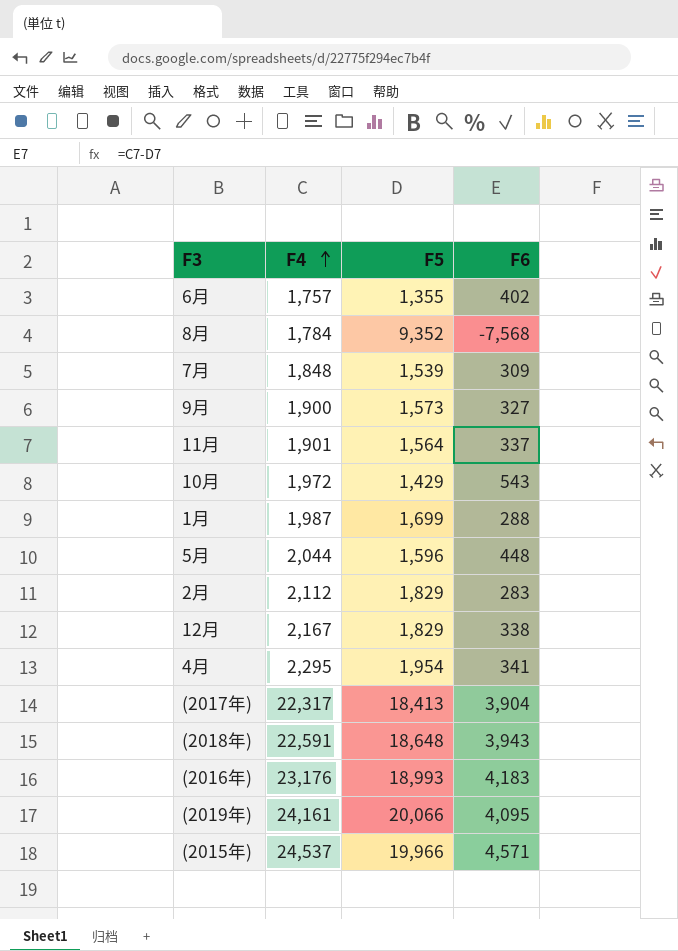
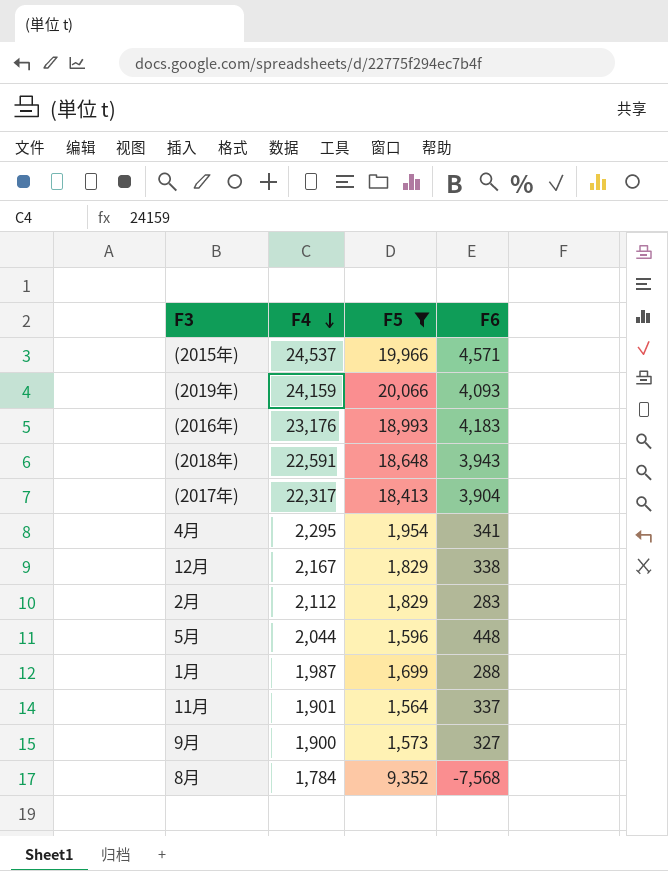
filter: none -> F5 >= 1,564
row order: F4 ascending -> F4 descending
(2019年) | F4: 24,161 -> 24,159
(2019年) | F6: 4,095 -> 4,093

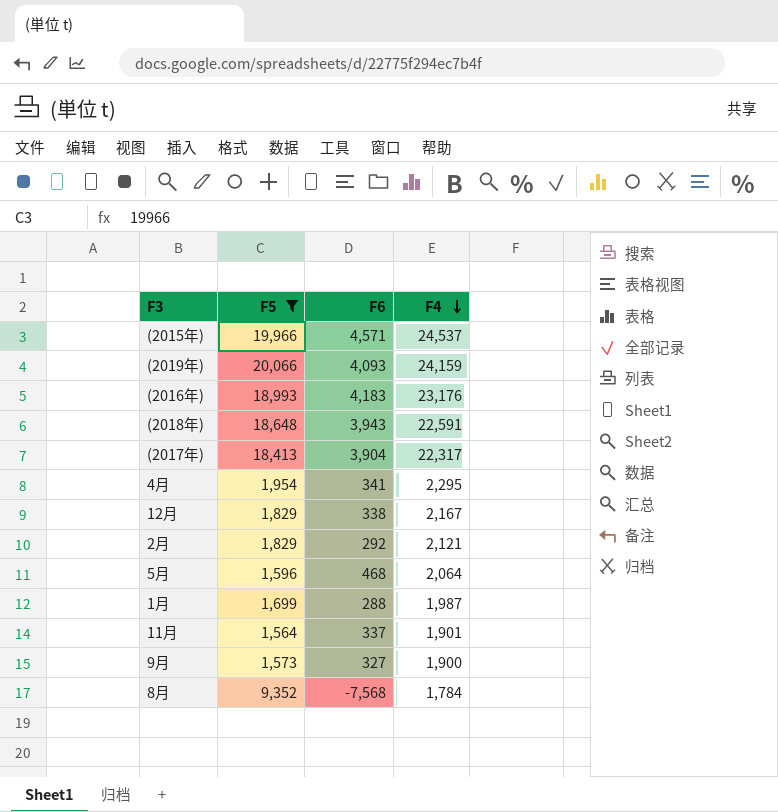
column F4 | position: 2 -> 4
2月 | F6: 283 -> 292
2月 | F4: 2,112 -> 2,121
5月 | F6: 448 -> 468
5月 | F4: 2,044 -> 2,064

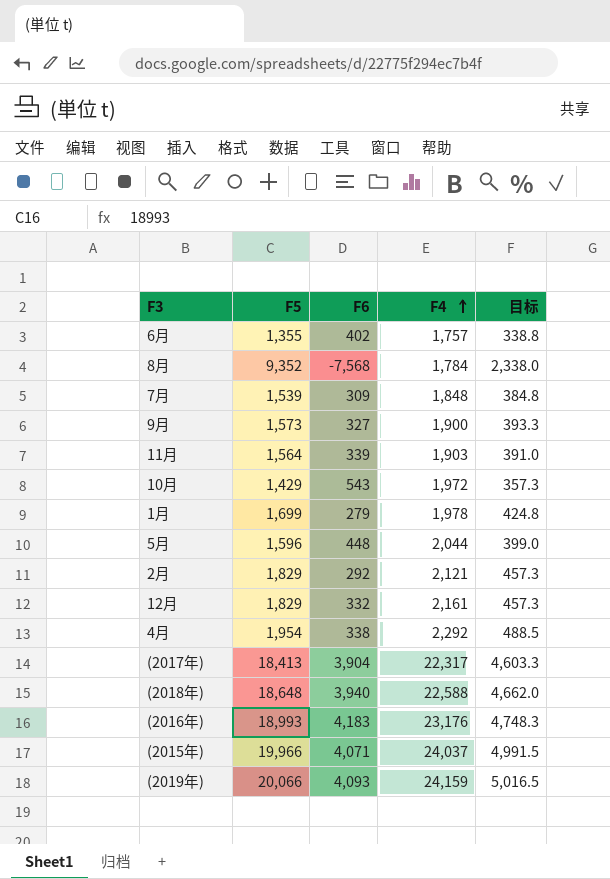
filter: F5 >= 1,564 -> none
row order: F4 descending -> F4 ascending
column 目标 | formula: none -> [F5] * 0.25
11月 | F6: 337 -> 339
11月 | F4: 1,901 -> 1,903
1月 | F6: 288 -> 279
1月 | F4: 1,987 -> 1,978
5月 | F6: 468 -> 448
5月 | F4: 2,064 -> 2,044
12月 | F6: 338 -> 332
12月 | F4: 2,167 -> 2,161
4月 | F6: 341 -> 338
4月 | F4: 2,295 -> 2,292
(2018年) | F6: 3,943 -> 3,940
(2018年) | F4: 22,591 -> 22,588
(2015年) | F6: 4,571 -> 4,071
(2015年) | F4: 24,537 -> 24,037

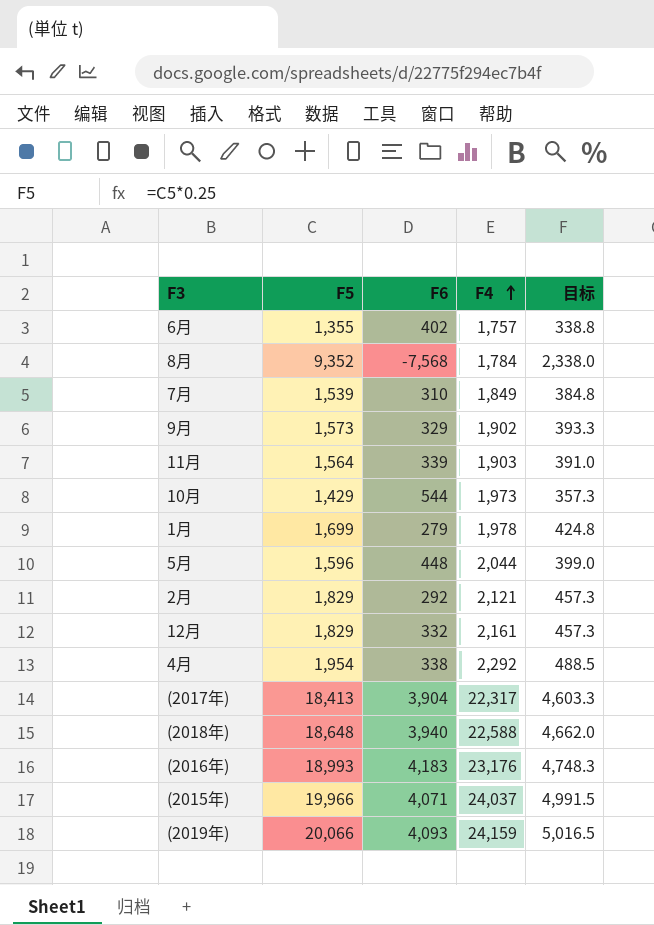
7月 | F6: 309 -> 310
7月 | F4: 1,848 -> 1,849
9月 | F6: 327 -> 329
9月 | F4: 1,900 -> 1,902
10月 | F6: 543 -> 544
10月 | F4: 1,972 -> 1,973

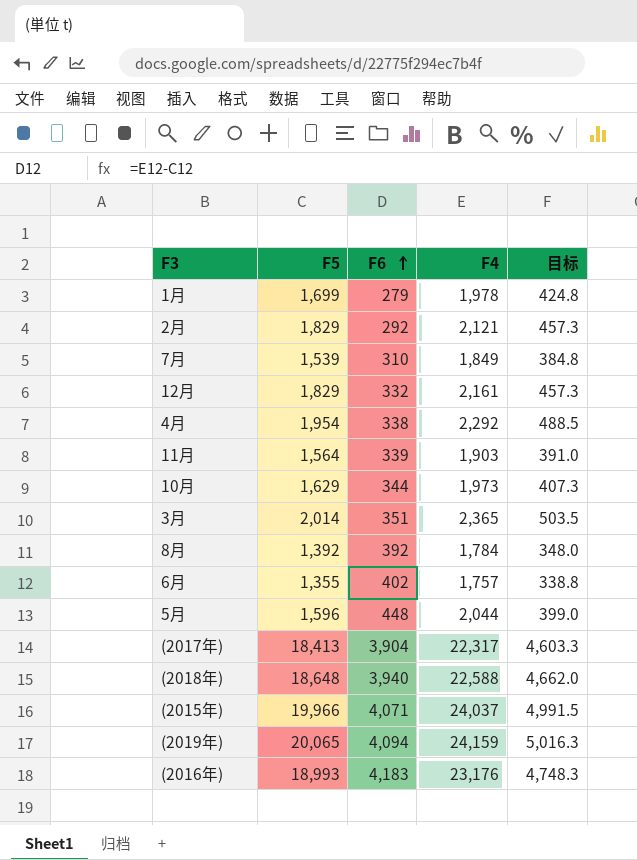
row order: F4 ascending -> F6 ascending
row 9月: 1,573 | 329 | 1,902 | 393.3 -> none
10月 | F5: 1,429 -> 1,629
10月 | F6: 544 -> 344
10月 | 目标: 357.3 -> 407.3
row 3月: none -> 2,014 | 351 | 2,365 | 503.5
8月 | F5: 9,352 -> 1,392
8月 | F6: -7,568 -> 392
8月 | 目标: 2,338.0 -> 348.0
(2019年) | F5: 20,066 -> 20,065
(2019年) | F6: 4,093 -> 4,094
(2019年) | 目标: 5,016.5 -> 5,016.3

